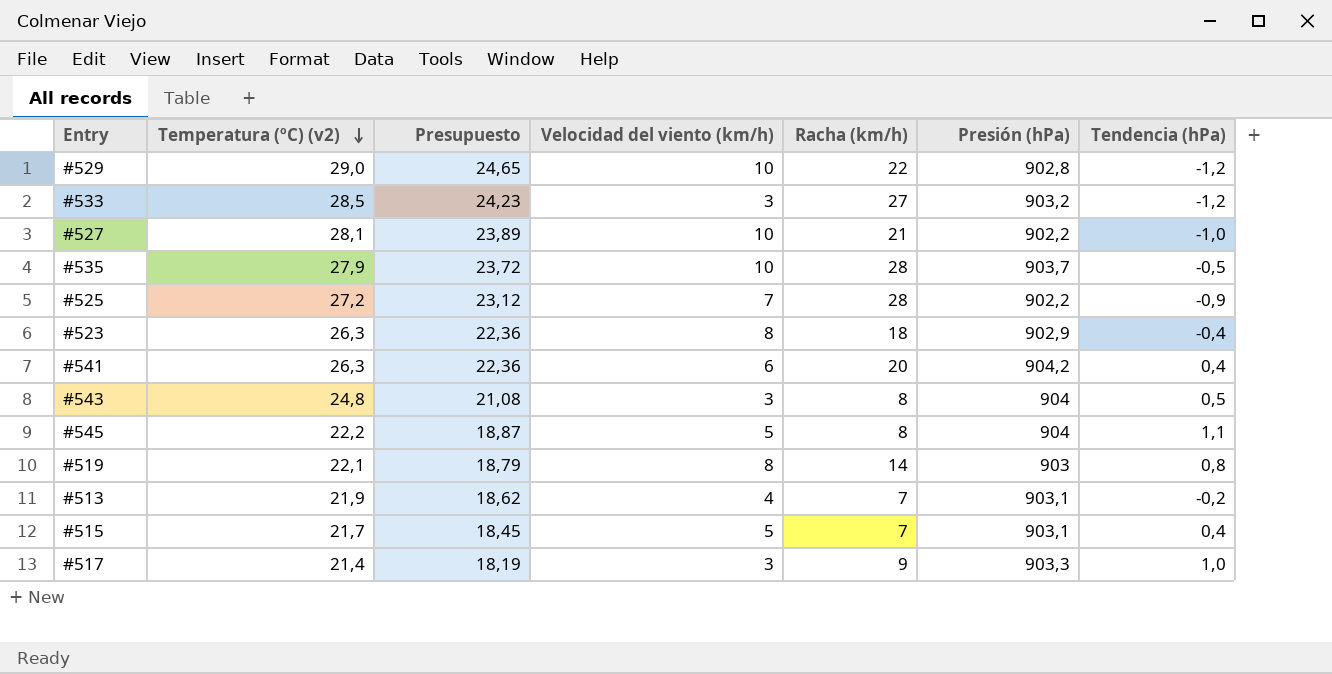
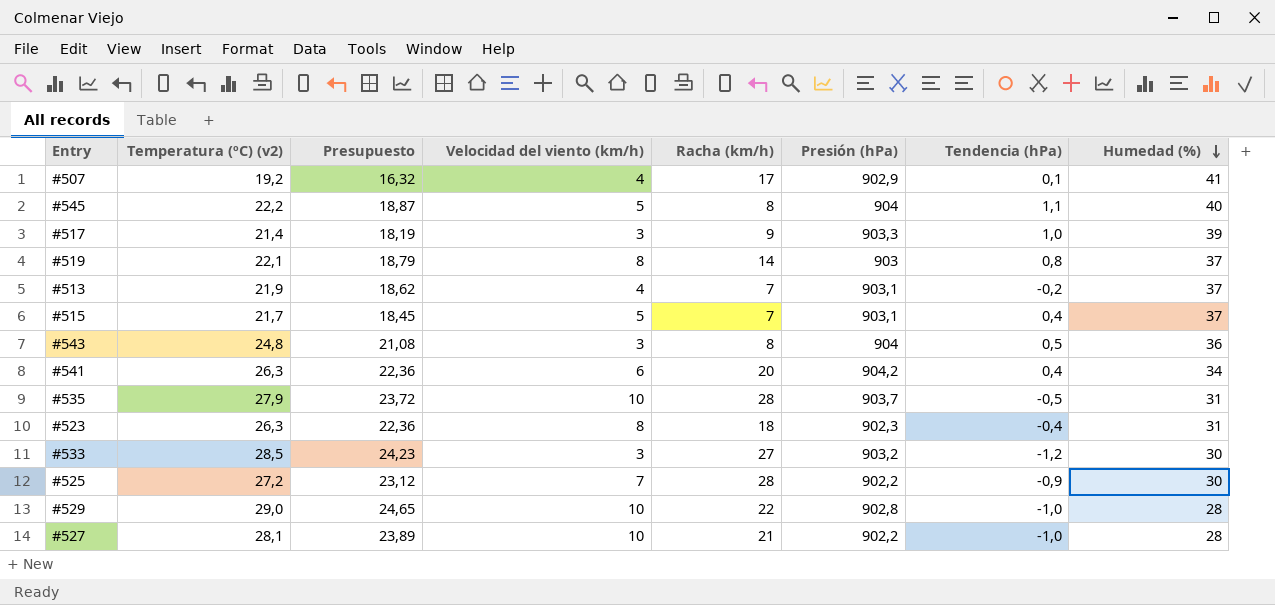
row order: Temperatura (ºC) (v2) descending -> Humedad (%) descending
column Humedad (%) | position: none -> 8
row #507: none -> 19,2 | 16,32 | 4 | 17 | 902,9 | 0,1 | 41
#523 | Presión (hPa): 902,9 -> 902,3
#529 | Tendencia (hPa): -1,2 -> -1,0

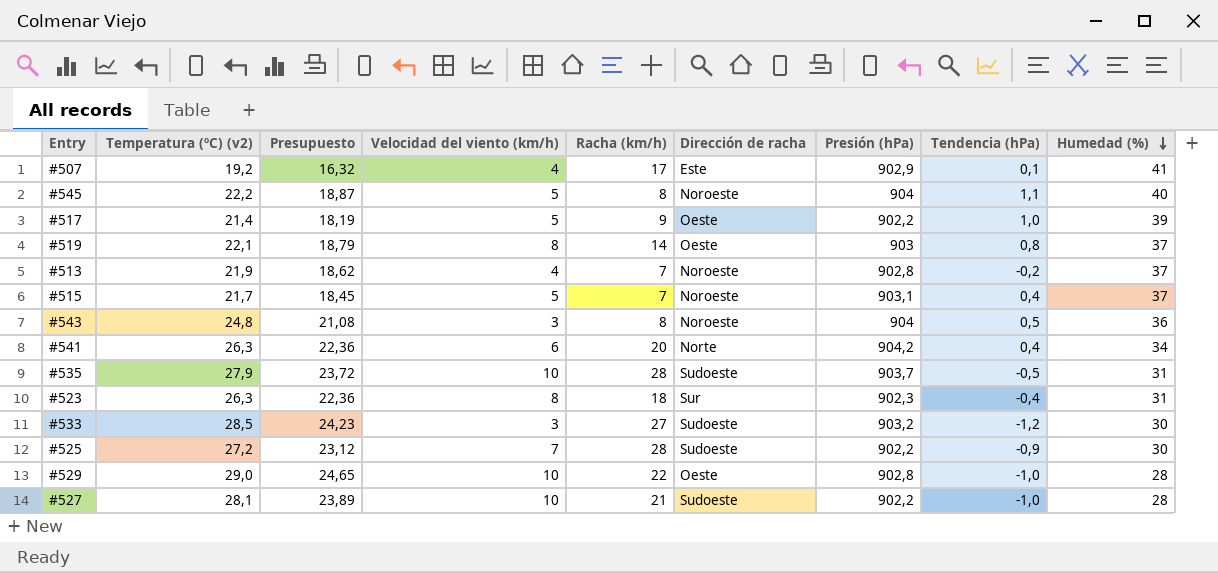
column Dirección de racha | position: none -> 6
#517 | Velocidad del viento (km/h): 3 -> 5
#517 | Presión (hPa): 903,3 -> 902,2
#513 | Presión (hPa): 903,1 -> 902,8

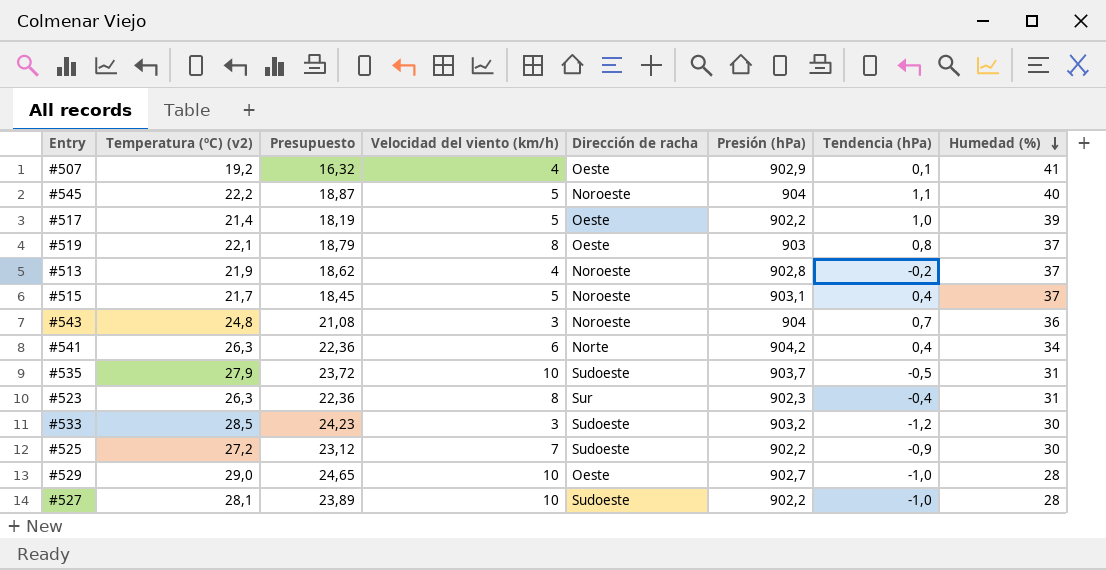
column Racha (km/h) | position: 5 -> none
#507 | Dirección de racha: Este -> Oeste
#543 | Tendencia (hPa): 0,5 -> 0,7
#529 | Presión (hPa): 902,8 -> 902,7

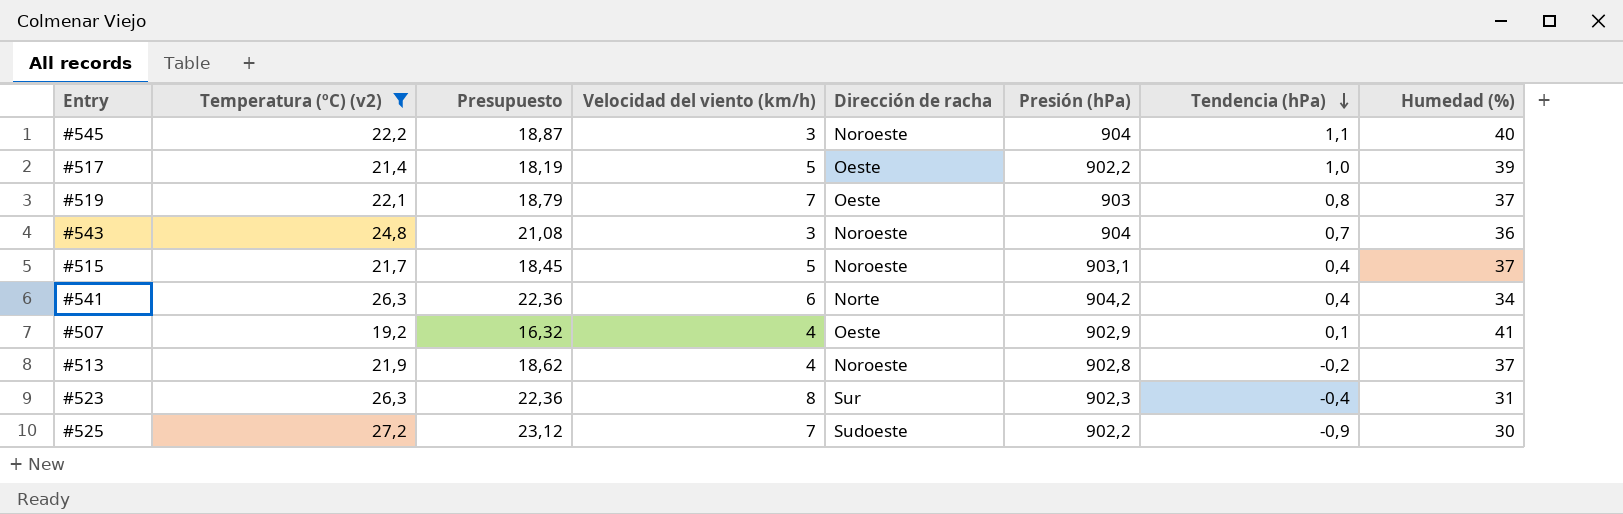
filter: none -> Temperatura (ºC) (v2) <= 27,2
row order: Humedad (%) descending -> Tendencia (hPa) descending
#545 | Velocidad del viento (km/h): 5 -> 3
#519 | Velocidad del viento (km/h): 8 -> 7

